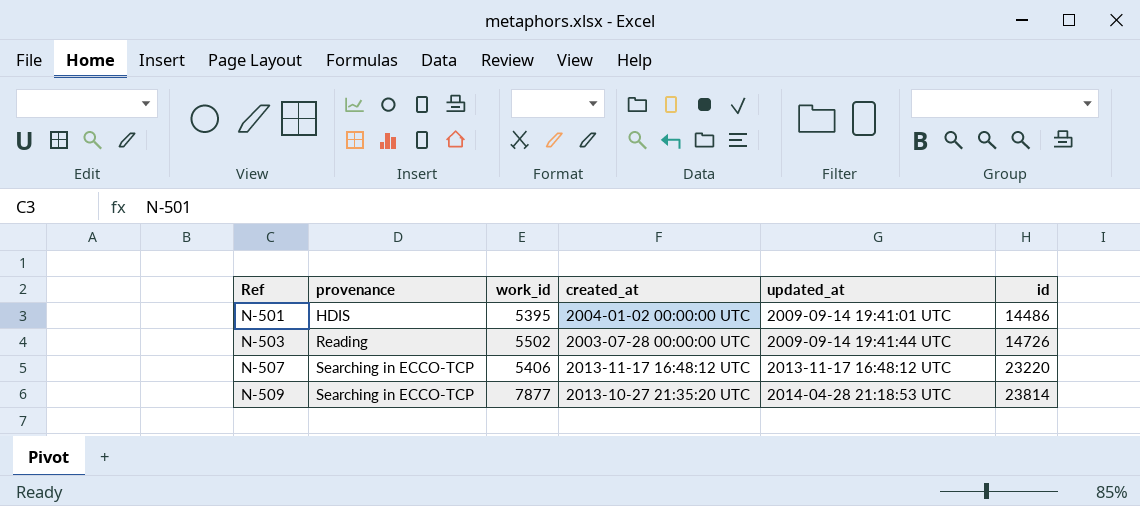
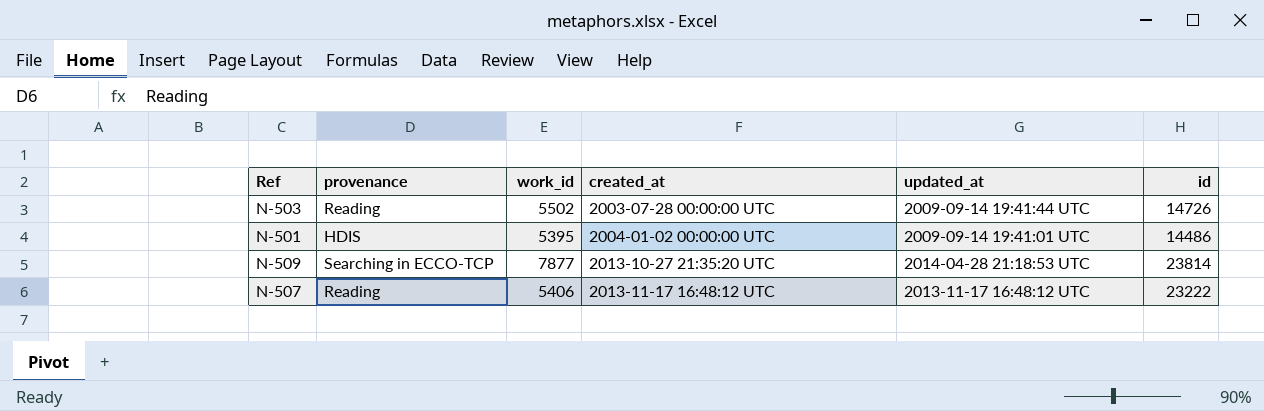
row order: Ref ascending -> created_at ascending
N-507 | provenance: Searching in ECCO-TCP -> Reading
N-507 | id: 23220 -> 23222

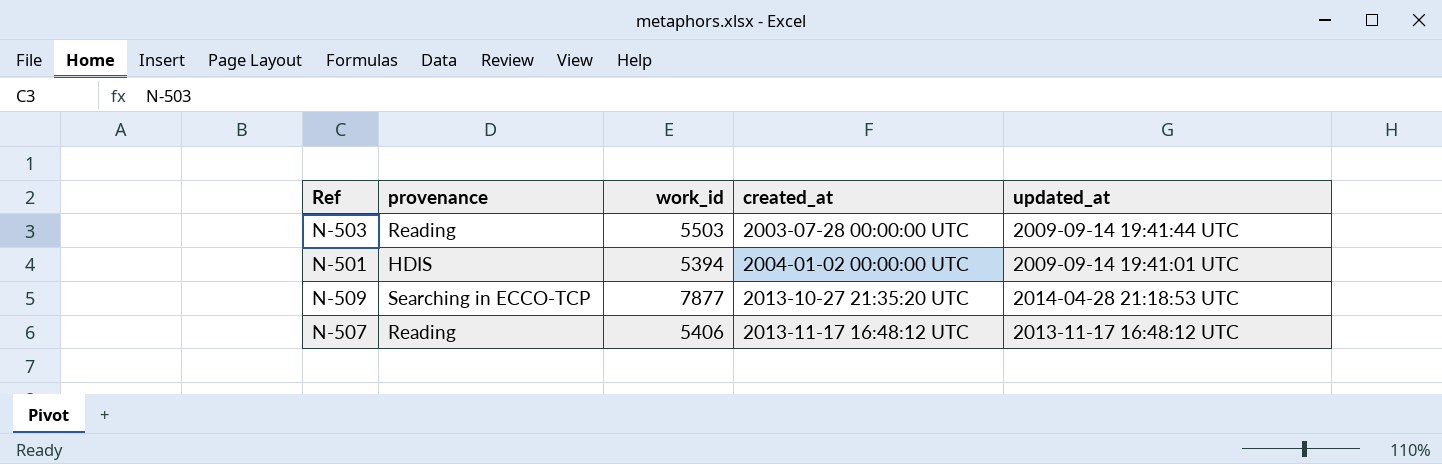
column id | position: 6 -> none
N-503 | work_id: 5502 -> 5503
N-501 | work_id: 5395 -> 5394

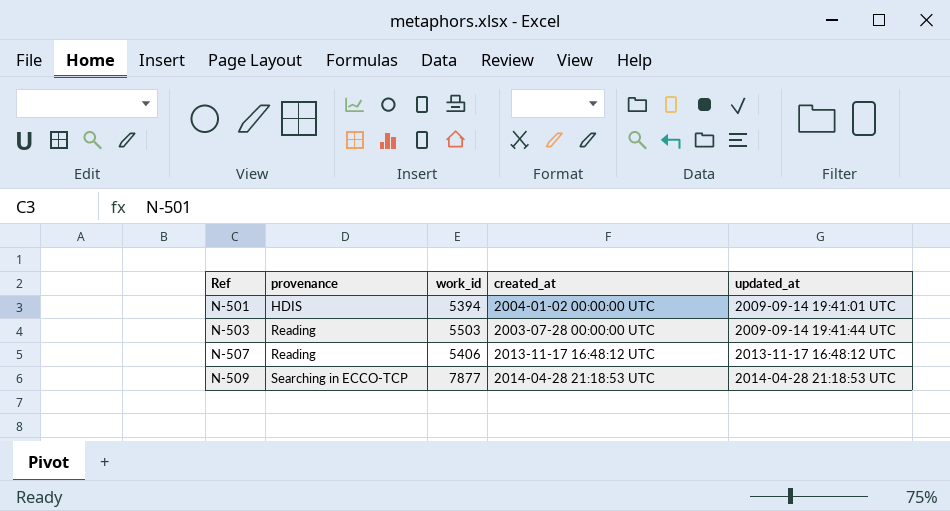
row order: created_at ascending -> Ref ascending
N-509 | created_at: 2013-10-27 21:35:20 UTC -> 2014-04-28 21:18:53 UTC

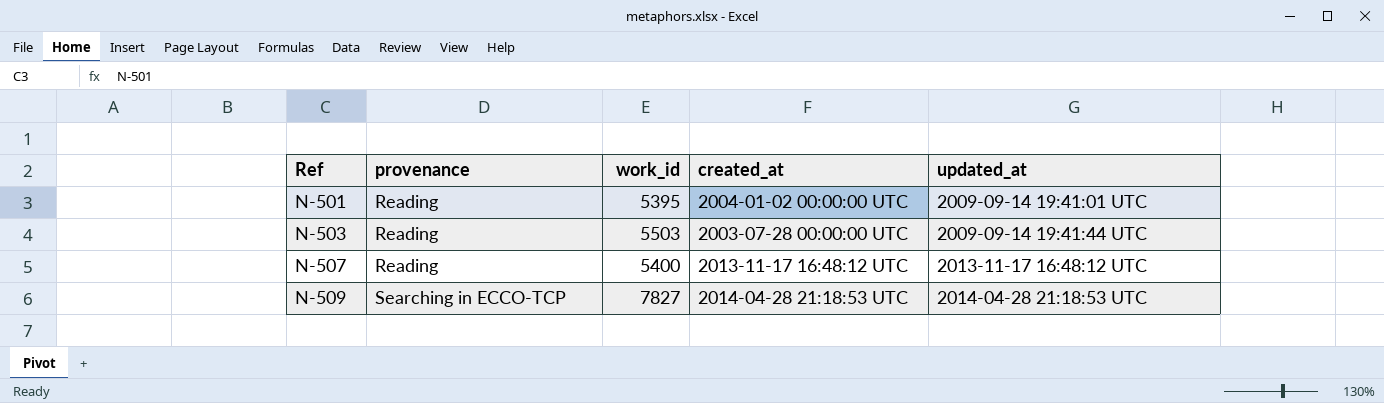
N-501 | provenance: HDIS -> Reading
N-501 | work_id: 5394 -> 5395
N-507 | work_id: 5406 -> 5400
N-509 | work_id: 7877 -> 7827

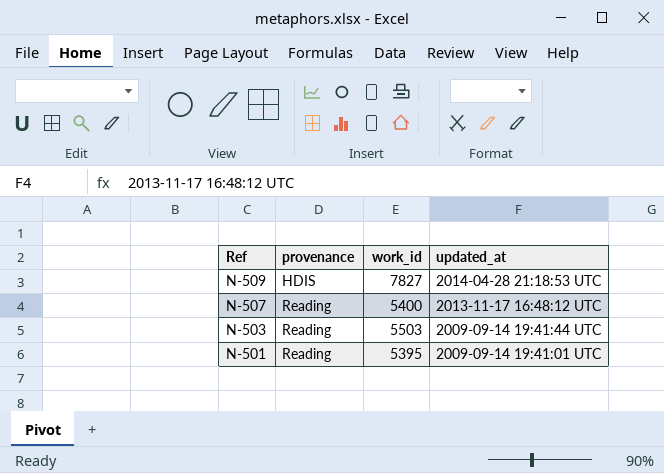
row order: Ref ascending -> Ref descending
column created_at | position: 4 -> none
N-509 | provenance: Searching in ECCO-TCP -> HDIS

